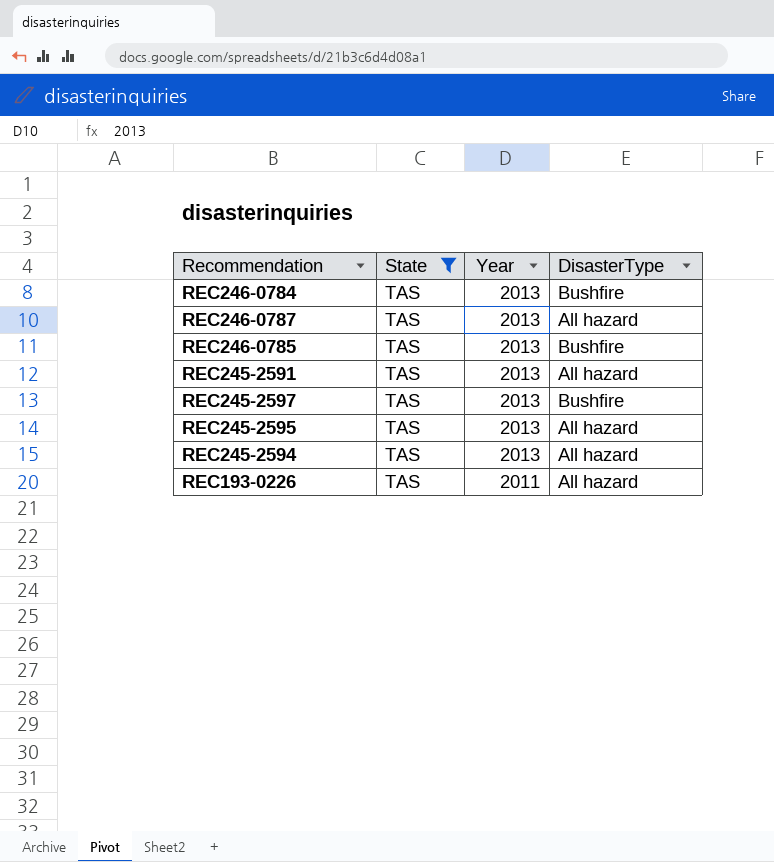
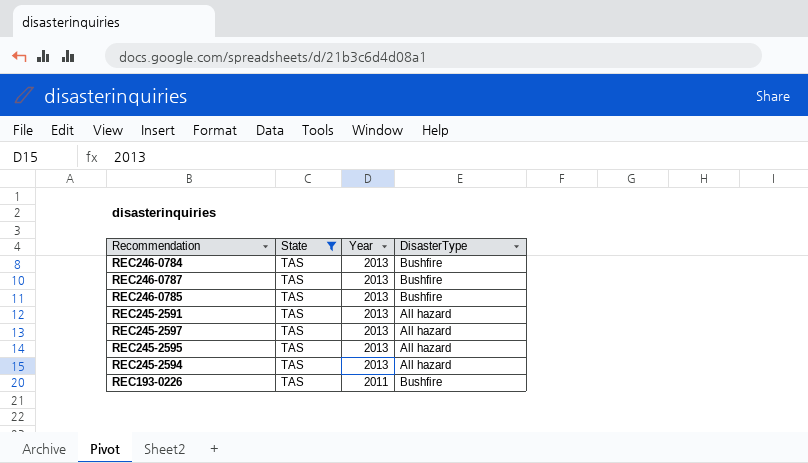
REC246-0787 | DisasterType: All hazard -> Bushfire
REC245-2597 | DisasterType: Bushfire -> All hazard
REC193-0226 | DisasterType: All hazard -> Bushfire

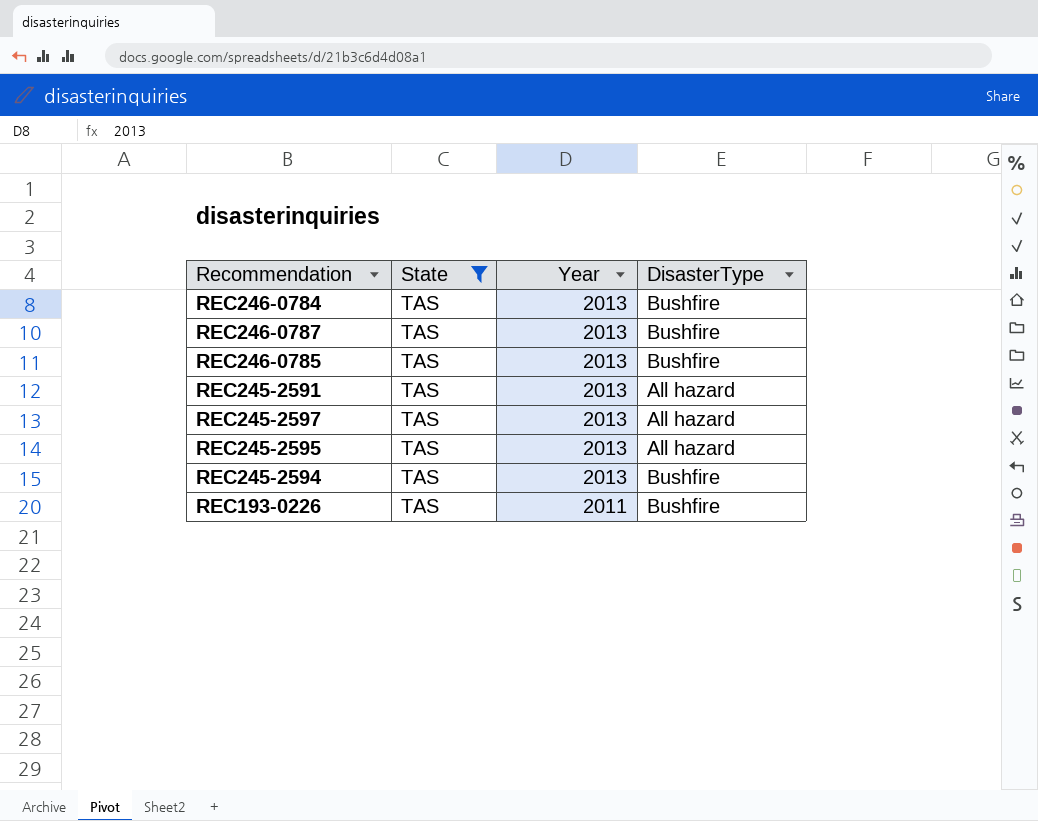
REC245-2594 | DisasterType: All hazard -> Bushfire

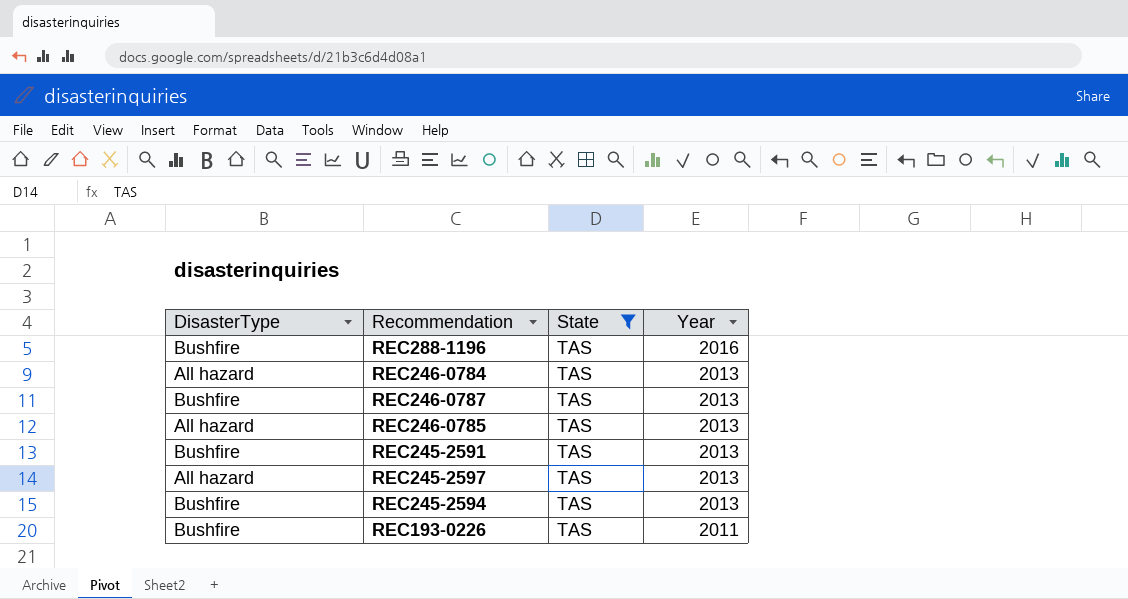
column DisasterType | position: 4 -> 1
row REC245-2595: TAS | 2013 | All hazard -> none
row REC288-1196: none -> Bushfire | TAS | 2016
REC246-0784 | DisasterType: Bushfire -> All hazard
REC246-0785 | DisasterType: Bushfire -> All hazard
REC245-2591 | DisasterType: All hazard -> Bushfire

